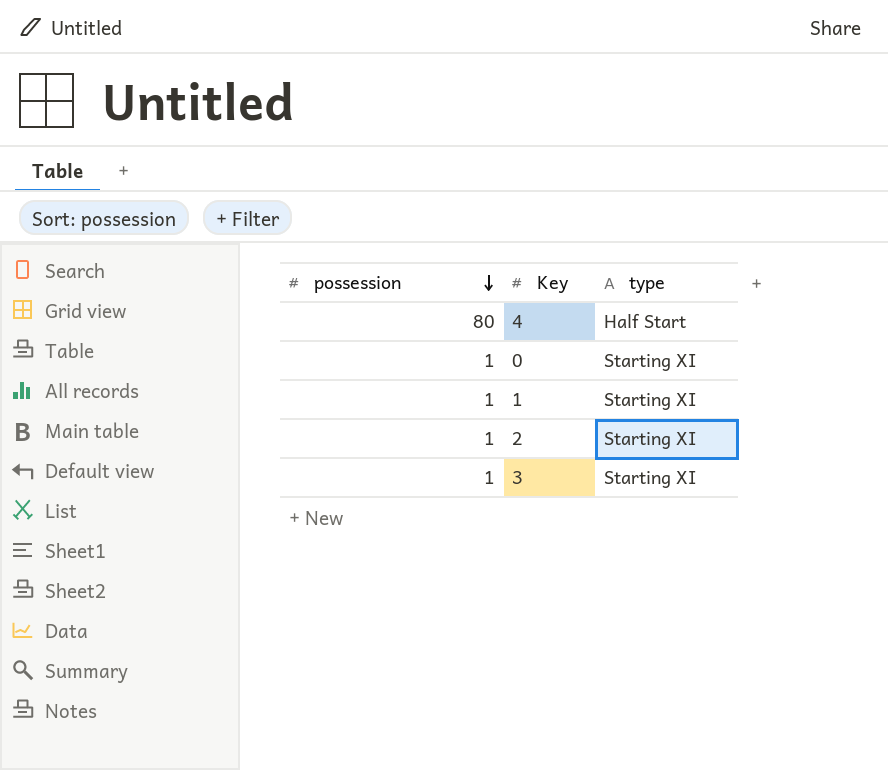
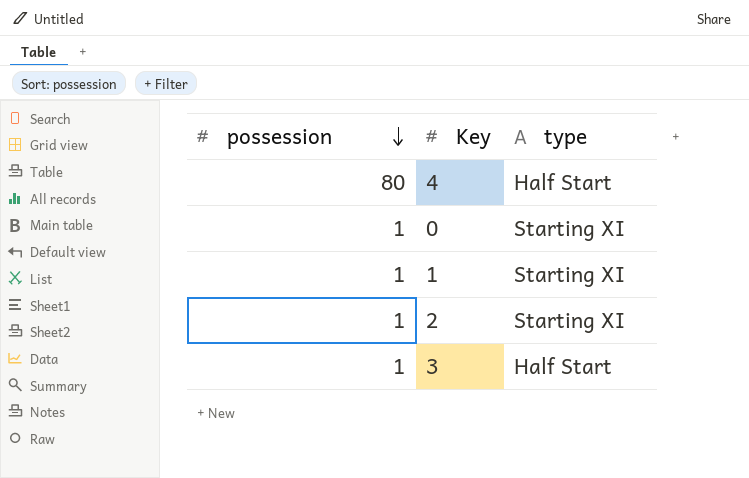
3 | type: Starting XI -> Half Start

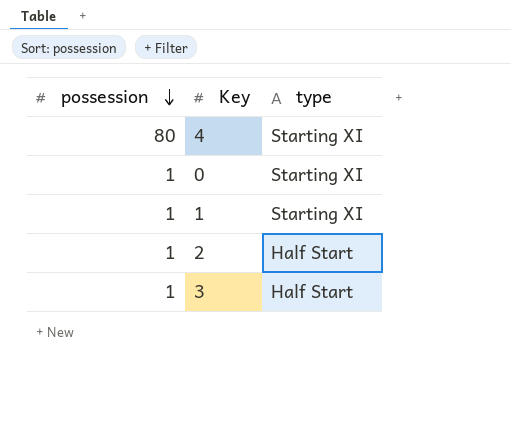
4 | type: Half Start -> Starting XI
2 | type: Starting XI -> Half Start

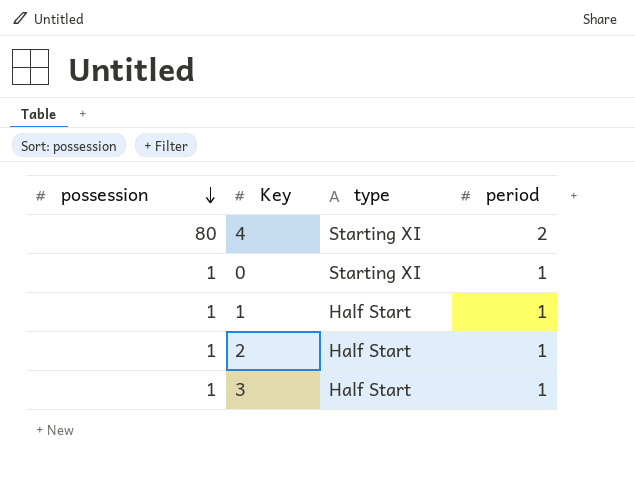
column period | position: none -> 4
1 | type: Starting XI -> Half Start

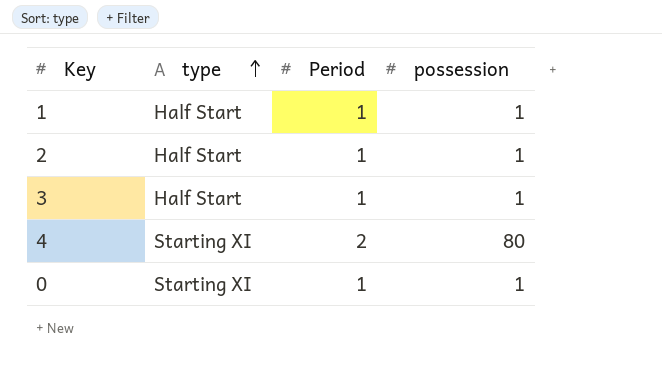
row order: possession descending -> type ascending
column name: period -> Period
column possession | position: 1 -> 4

